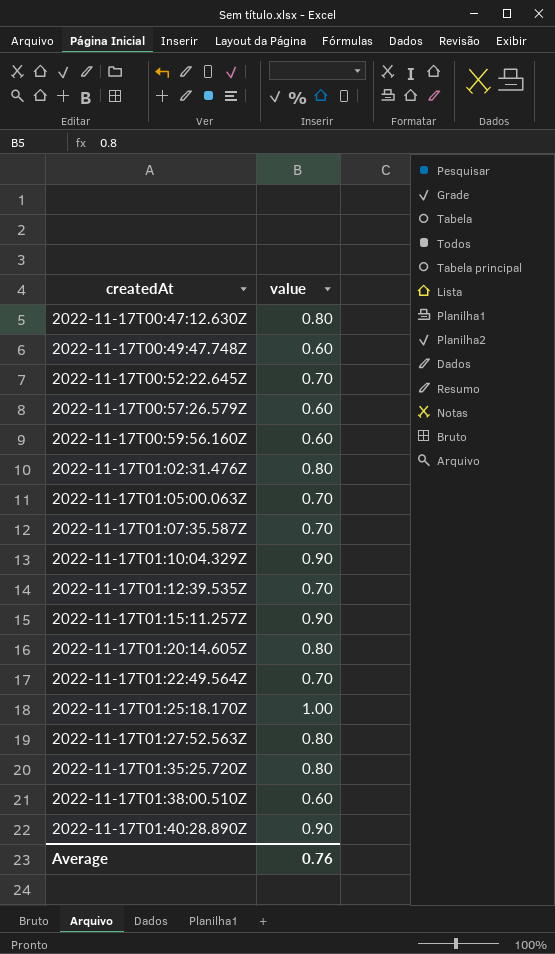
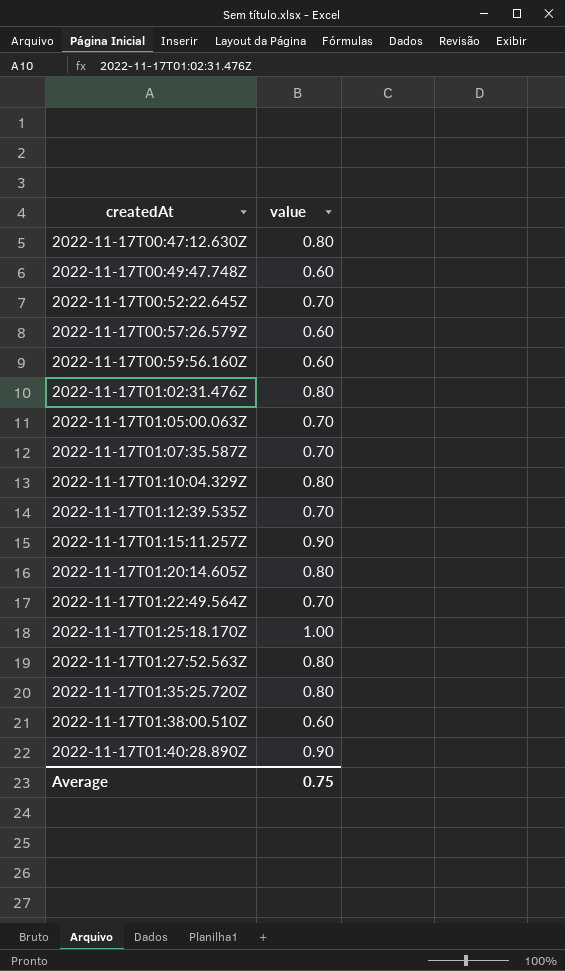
2022-11-17T01:10:04.329Z | value: 0.90 -> 0.80
Average | value: 0.76 -> 0.75

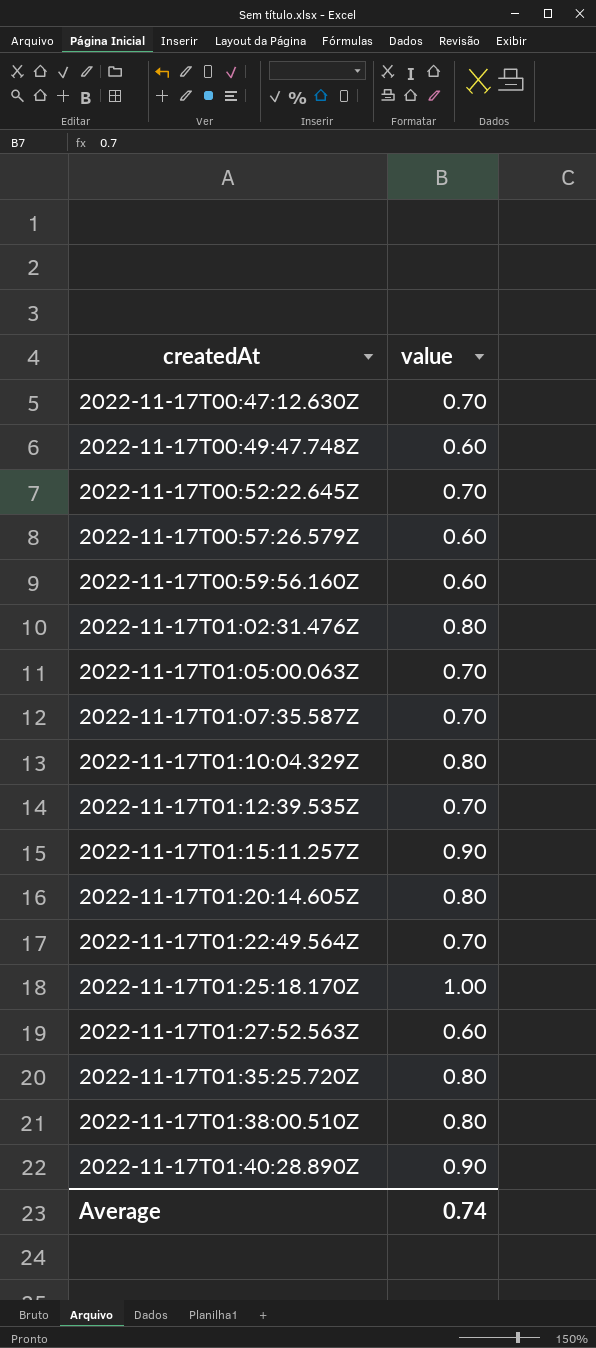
2022-11-17T00:47:12.630Z | value: 0.80 -> 0.70
2022-11-17T01:27:52.563Z | value: 0.80 -> 0.60
2022-11-17T01:38:00.510Z | value: 0.60 -> 0.80
Average | value: 0.75 -> 0.74

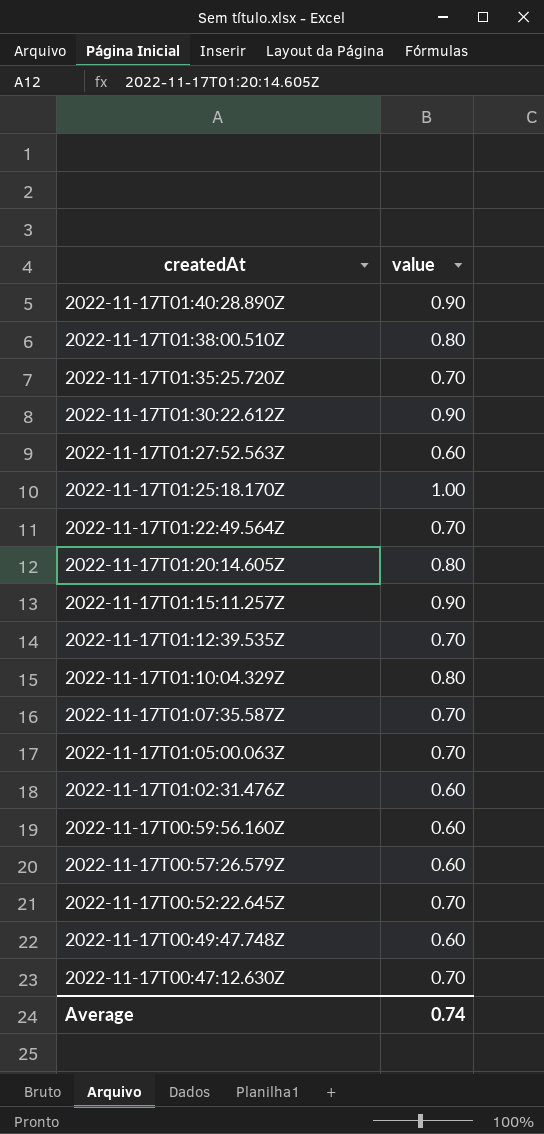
row order: createdAt ascending -> createdAt descending
2022-11-17T01:35:25.720Z | value: 0.80 -> 0.70
row 2022-11-17T01:30:22.612Z: none -> 0.90
2022-11-17T01:02:31.476Z | value: 0.80 -> 0.60

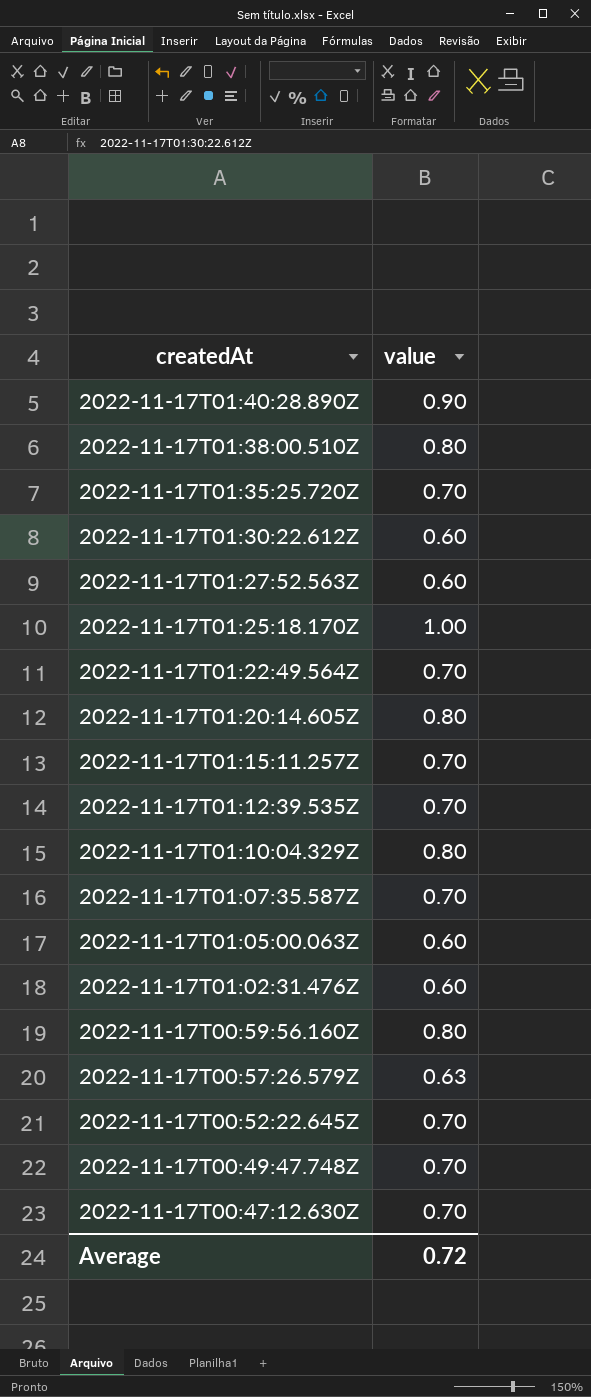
2022-11-17T01:30:22.612Z | value: 0.90 -> 0.60
2022-11-17T01:15:11.257Z | value: 0.90 -> 0.70
2022-11-17T01:05:00.063Z | value: 0.70 -> 0.60
2022-11-17T00:59:56.160Z | value: 0.60 -> 0.80
2022-11-17T00:57:26.579Z | value: 0.60 -> 0.63
2022-11-17T00:49:47.748Z | value: 0.60 -> 0.70
Average | value: 0.74 -> 0.72

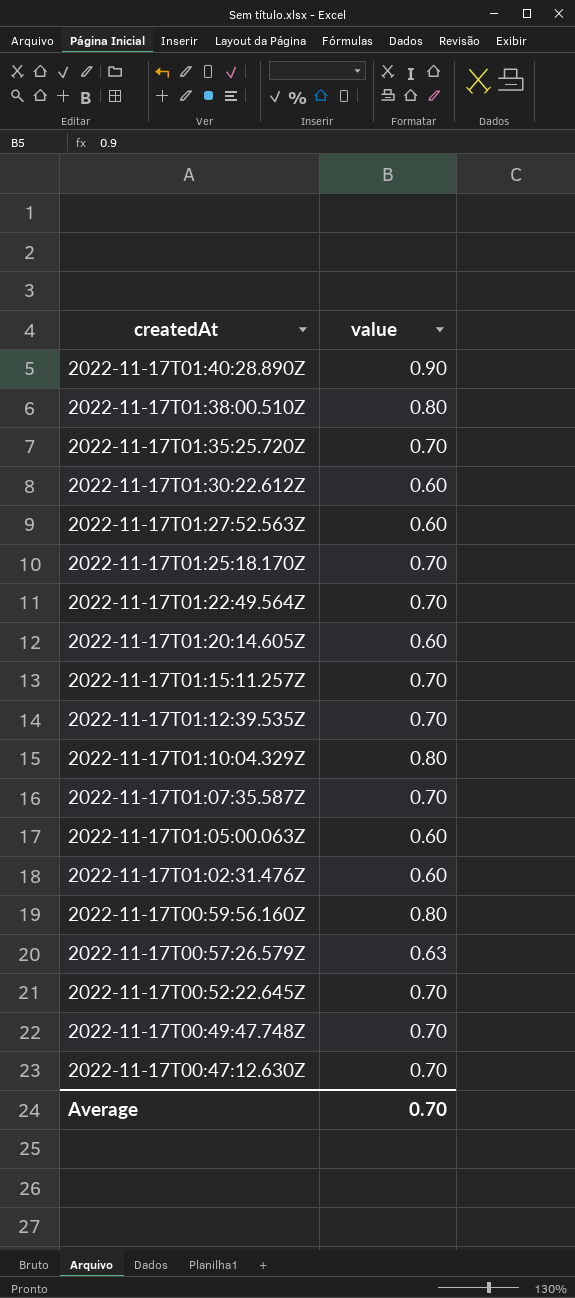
2022-11-17T01:25:18.170Z | value: 1.00 -> 0.70
2022-11-17T01:20:14.605Z | value: 0.80 -> 0.60
Average | value: 0.72 -> 0.70

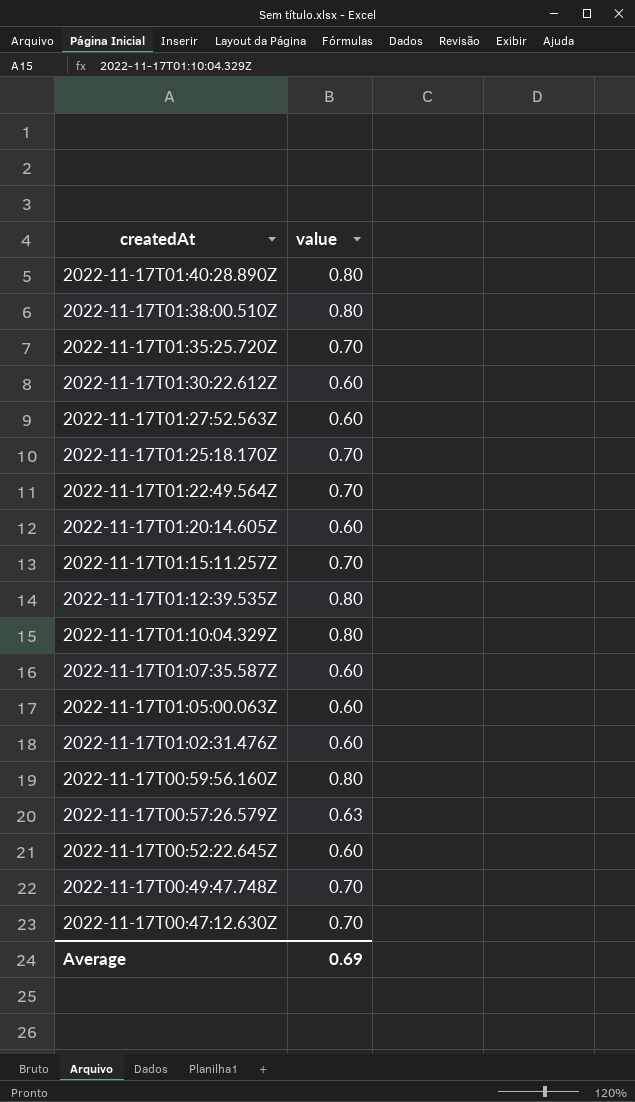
2022-11-17T01:40:28.890Z | value: 0.90 -> 0.80
2022-11-17T01:12:39.535Z | value: 0.70 -> 0.80
2022-11-17T01:07:35.587Z | value: 0.70 -> 0.60
2022-11-17T00:52:22.645Z | value: 0.70 -> 0.60
Average | value: 0.70 -> 0.69

